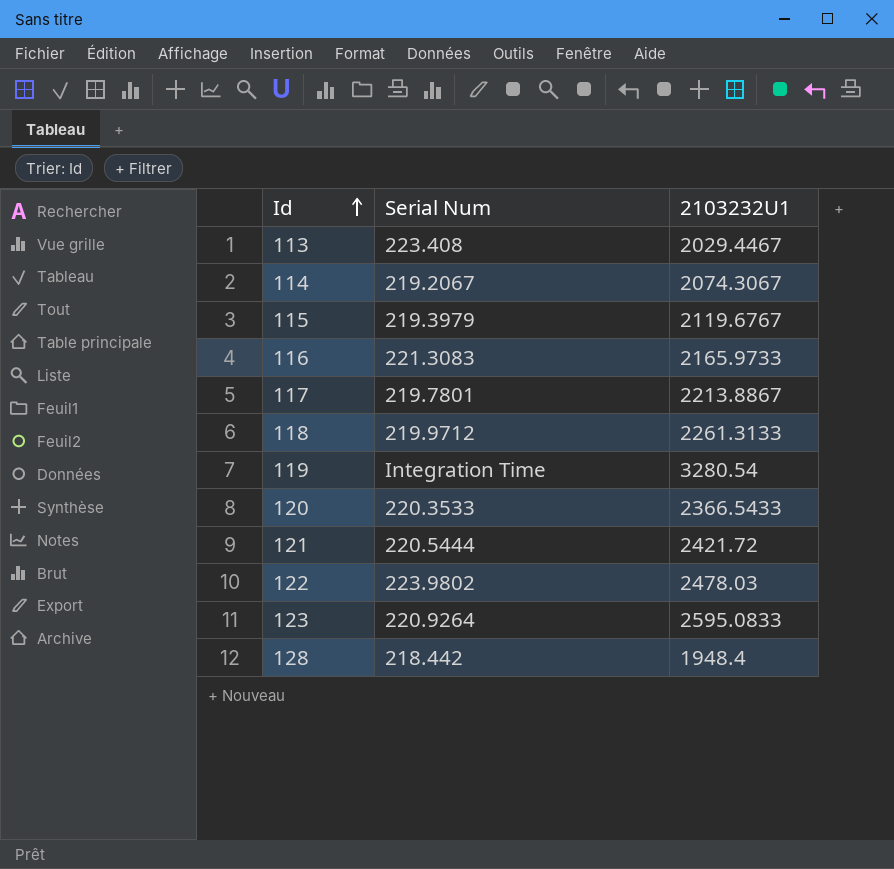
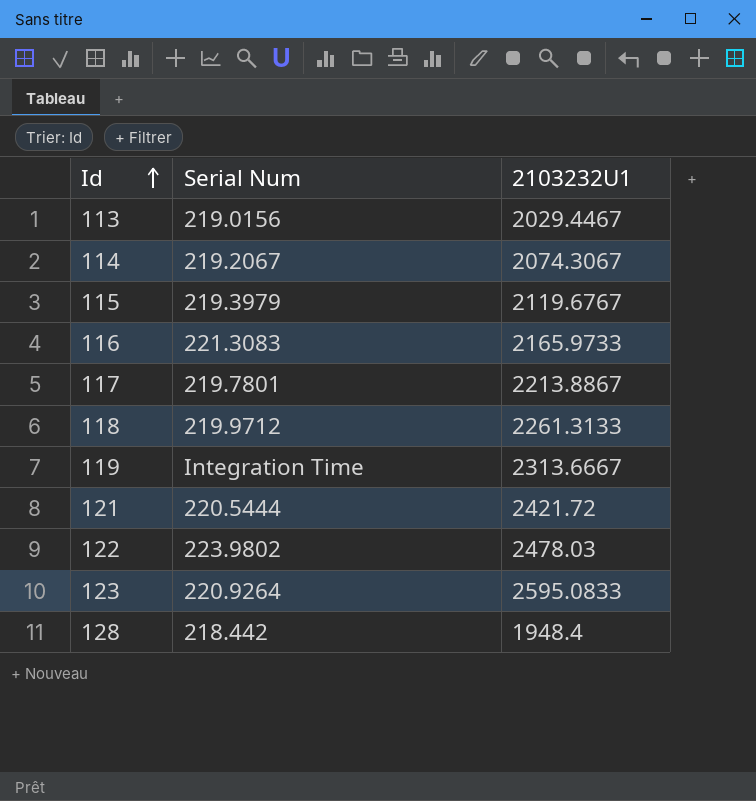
row 120: 220.3533 | 2366.5433 -> none
113 | Serial Num: 223.408 -> 219.0156
119 | 2103232U1: 3280.54 -> 2313.6667

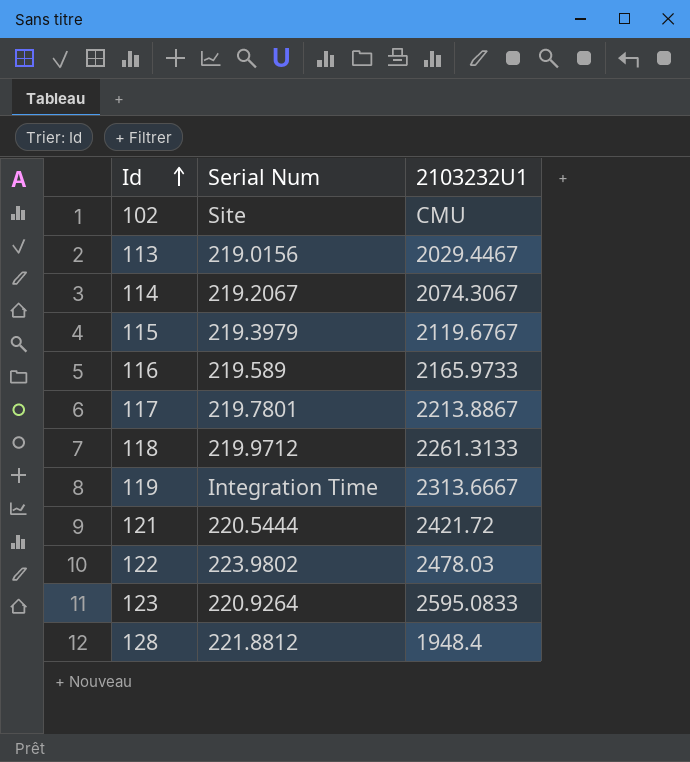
row 102: none -> Site | CMU
116 | Serial Num: 221.3083 -> 219.589
128 | Serial Num: 218.442 -> 221.8812

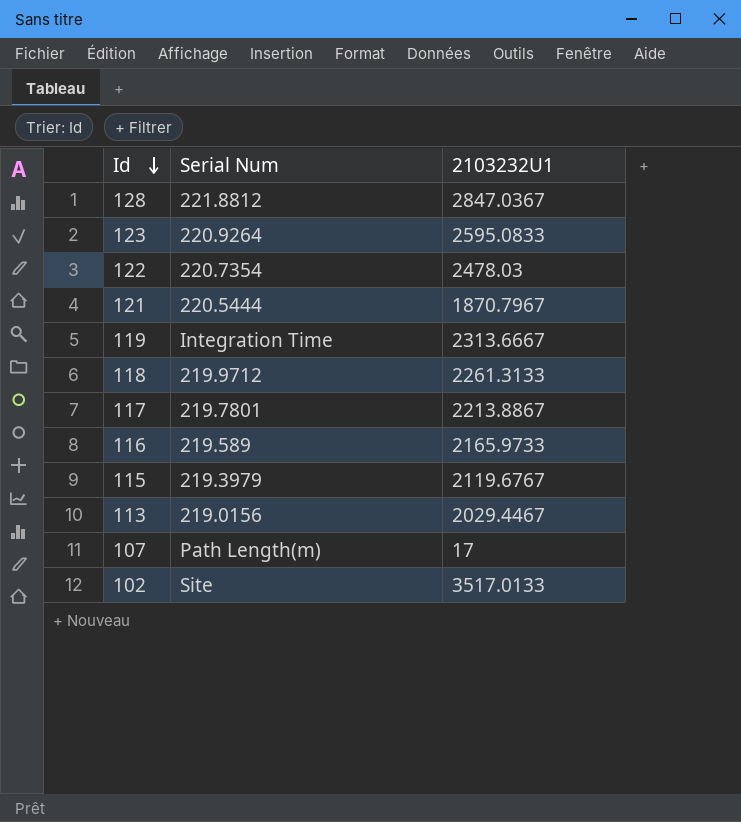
row order: Id ascending -> Id descending
row 114: 219.2067 | 2074.3067 -> none
128 | 2103232U1: 1948.4 -> 2847.0367
122 | Serial Num: 223.9802 -> 220.7354
121 | 2103232U1: 2421.72 -> 1870.7967
row 107: none -> Path Length(m) | 17
102 | 2103232U1: CMU -> 3517.0133

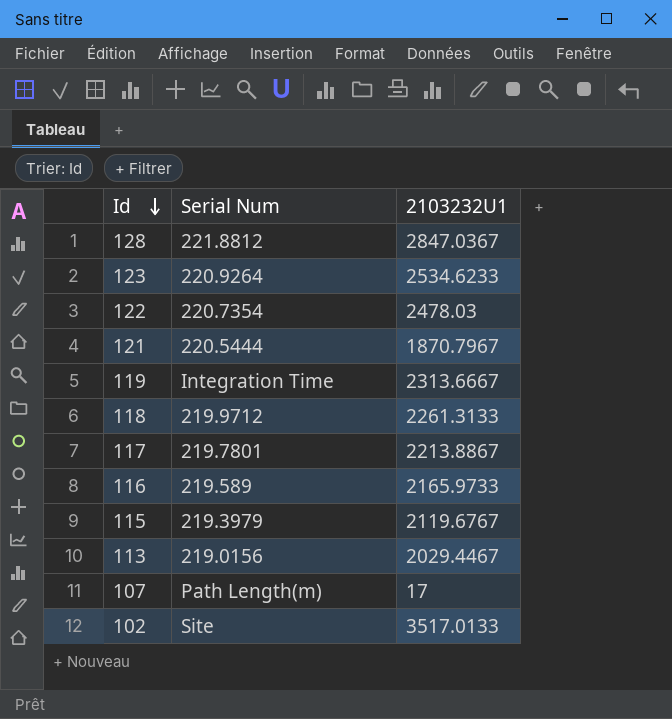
123 | 2103232U1: 2595.0833 -> 2534.6233

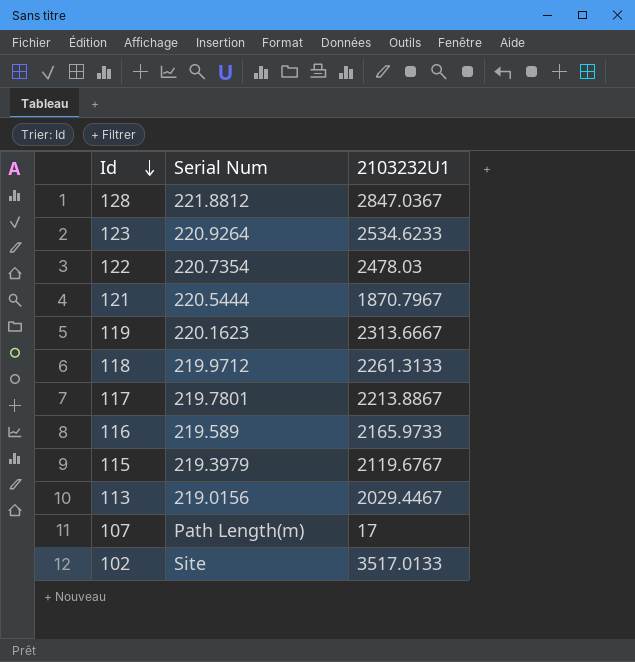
119 | Serial Num: Integration Time -> 220.1623

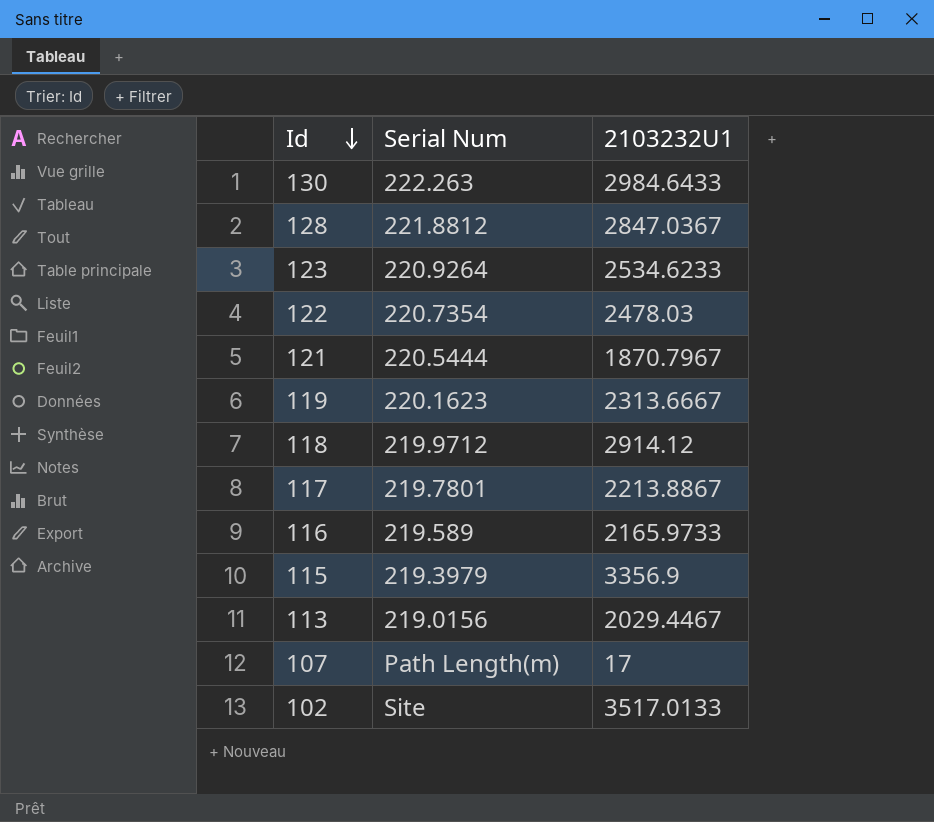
row 130: none -> 222.263 | 2984.6433
118 | 2103232U1: 2261.3133 -> 2914.12
115 | 2103232U1: 2119.6767 -> 3356.9

